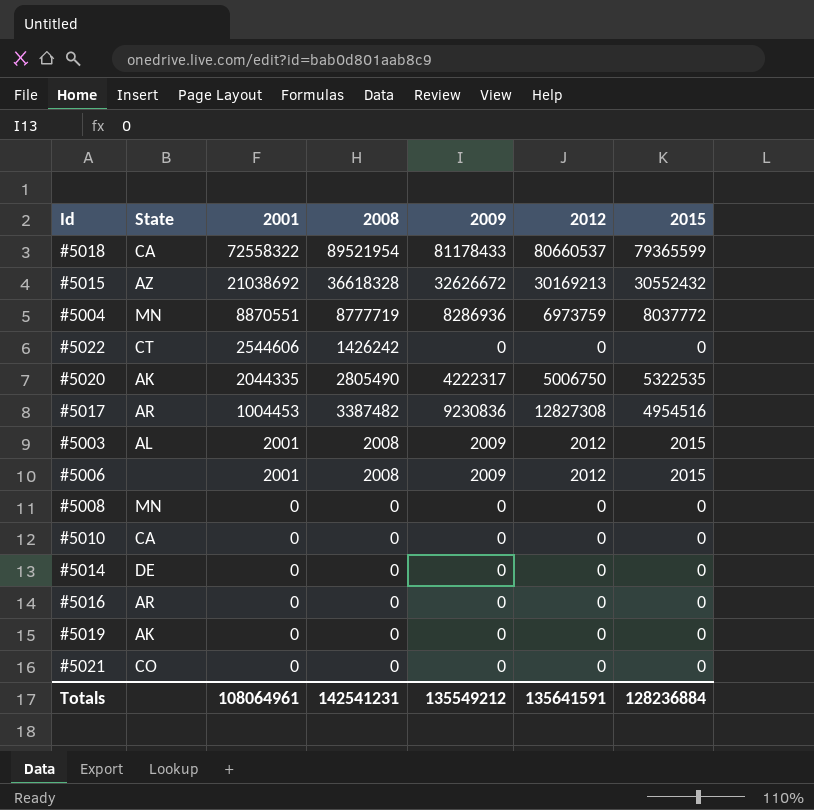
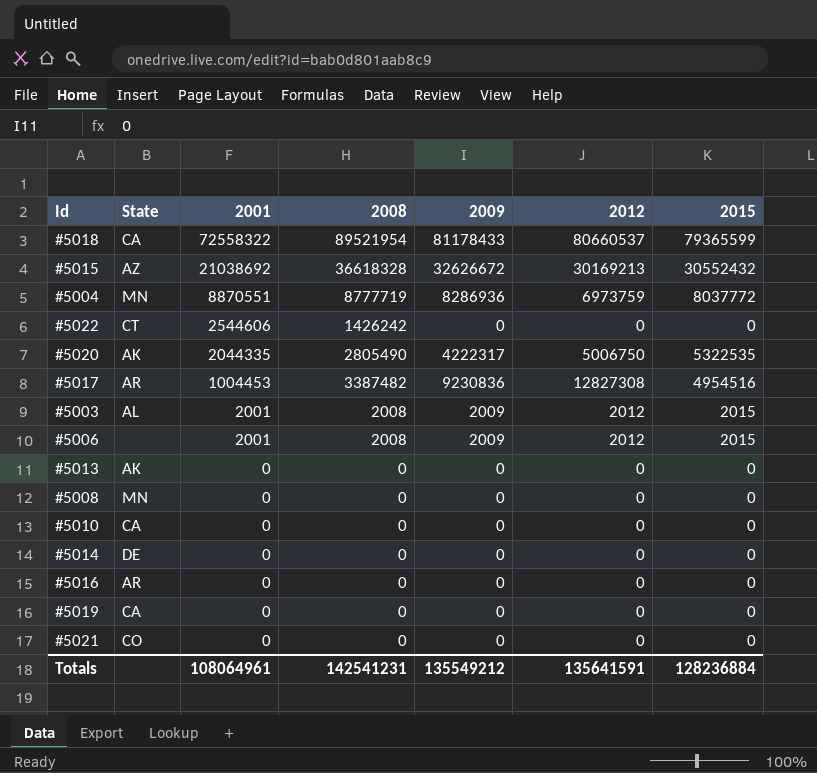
row #5013: none -> AK | 0 | 0 | 0 | 0 | 0
#5019 | State: AK -> CA

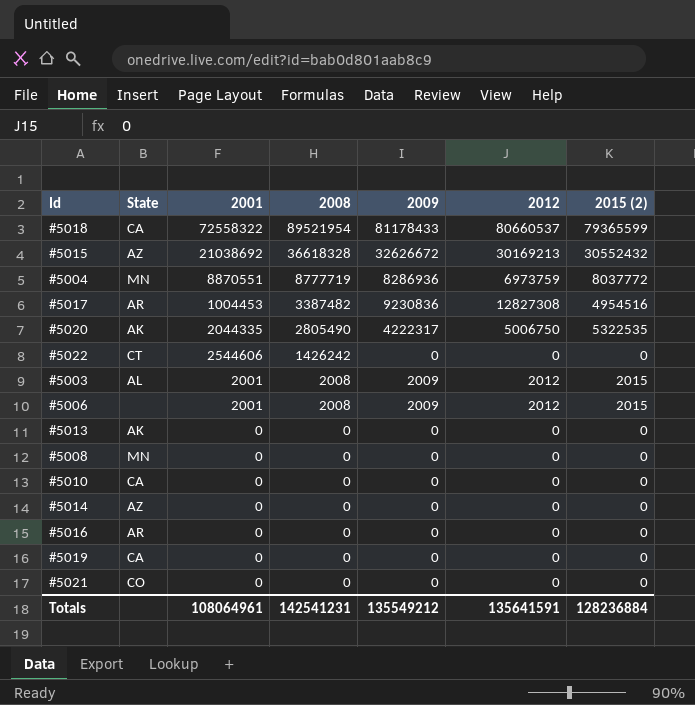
row order: 2001 descending -> 2008 descending
column name: 2015 -> 2015 (2)
#5014 | State: DE -> AZ

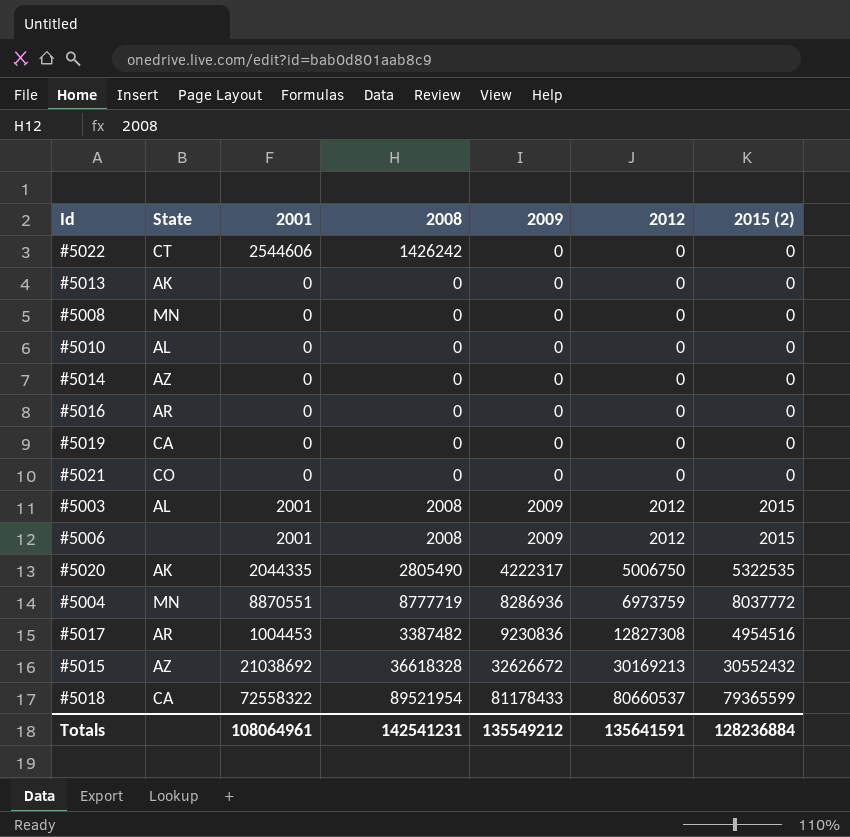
row order: 2008 descending -> 2009 ascending
#5010 | State: CA -> AL

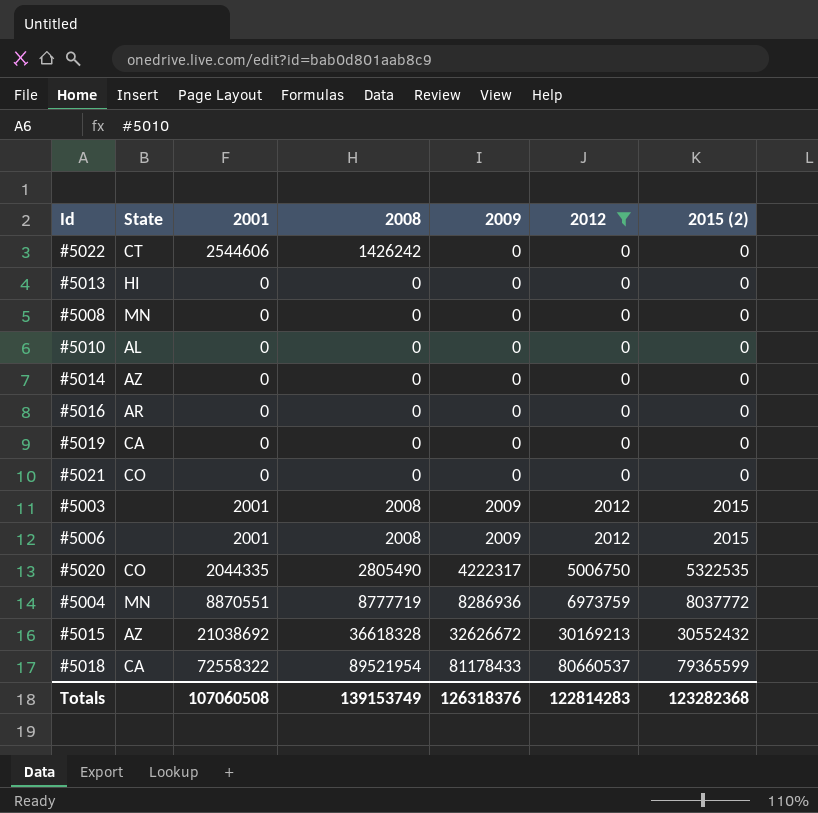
filter: none -> 2012 != 12827308
#5013 | State: AK -> HI
#5003 | State: AL -> none
#5020 | State: AK -> CO
Totals | 2001: 108064961 -> 107060508
Totals | 2008: 142541231 -> 139153749
Totals | 2009: 135549212 -> 126318376
Totals | 2012: 135641591 -> 122814283
Totals | 2015 (2): 128236884 -> 123282368

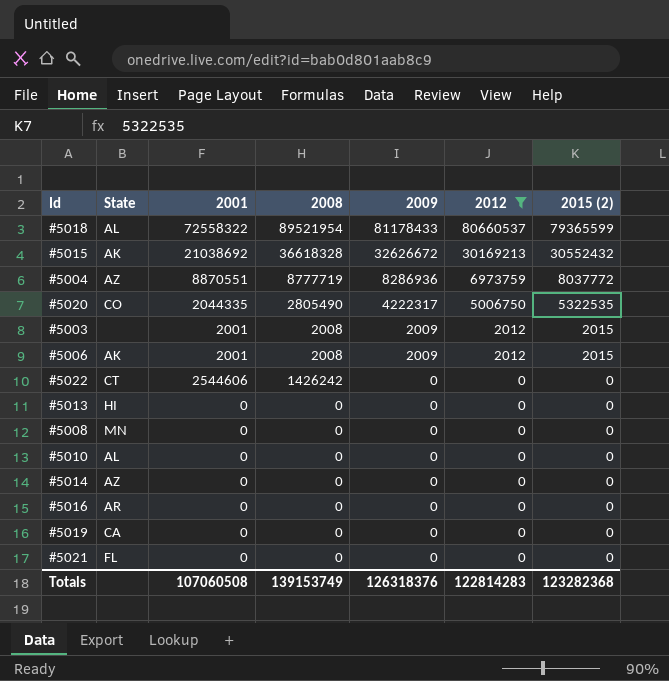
row order: 2009 ascending -> 2009 descending
#5018 | State: CA -> AL
#5015 | State: AZ -> AK
#5004 | State: MN -> AZ
#5006 | State: none -> AK
#5021 | State: CO -> FL

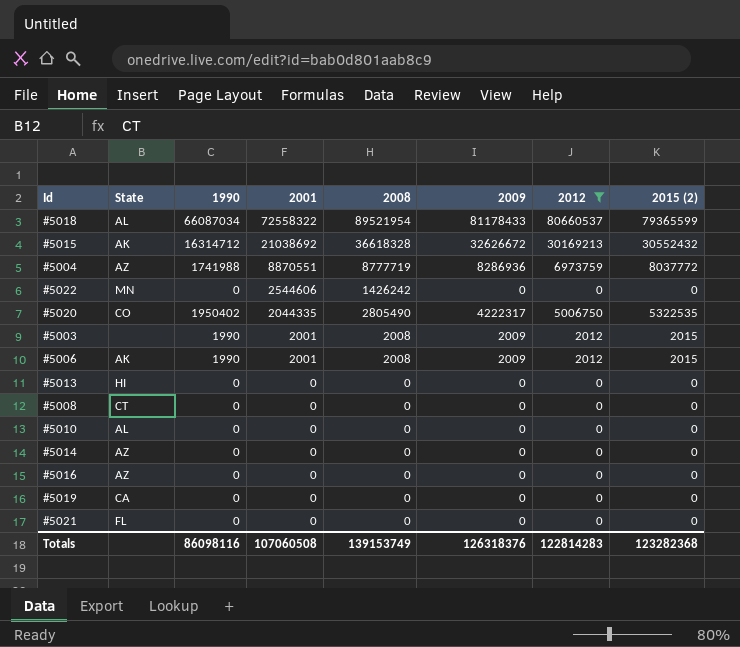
row order: 2009 descending -> 2001 descending
column 1990 | position: none -> 3
#5022 | State: CT -> MN
#5008 | State: MN -> CT
#5016 | State: AR -> AZ

